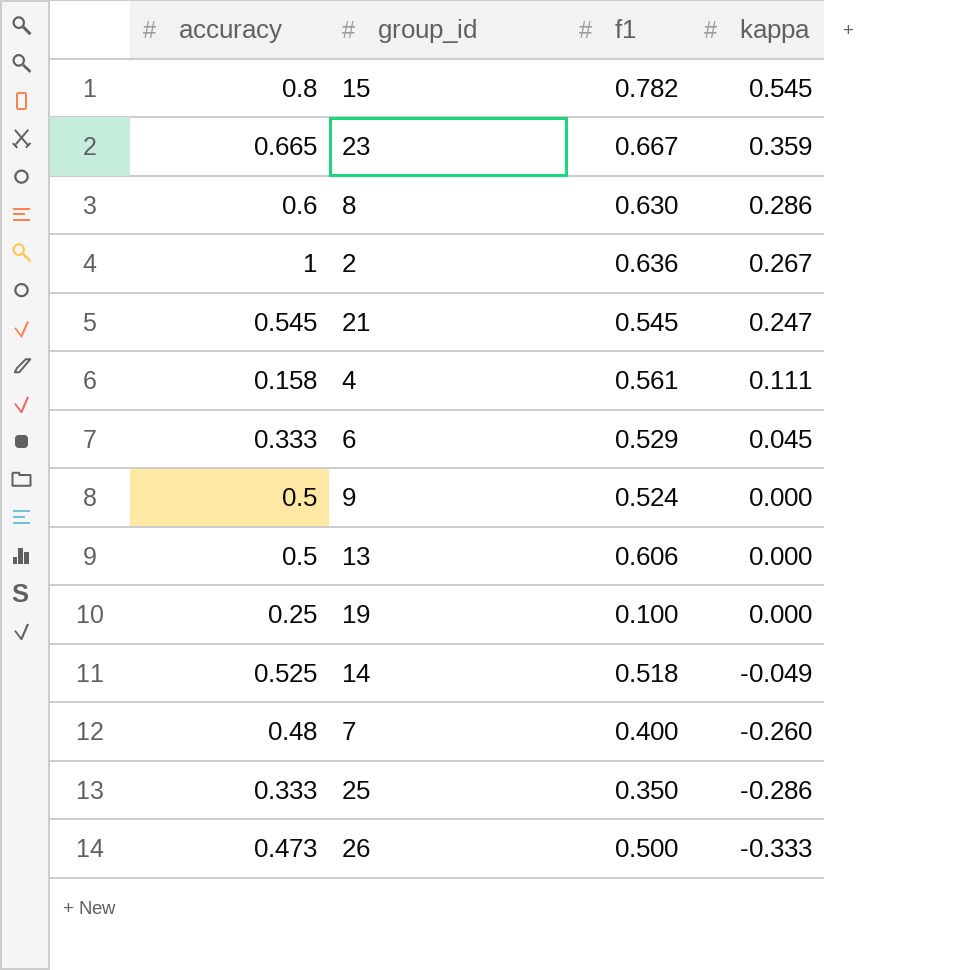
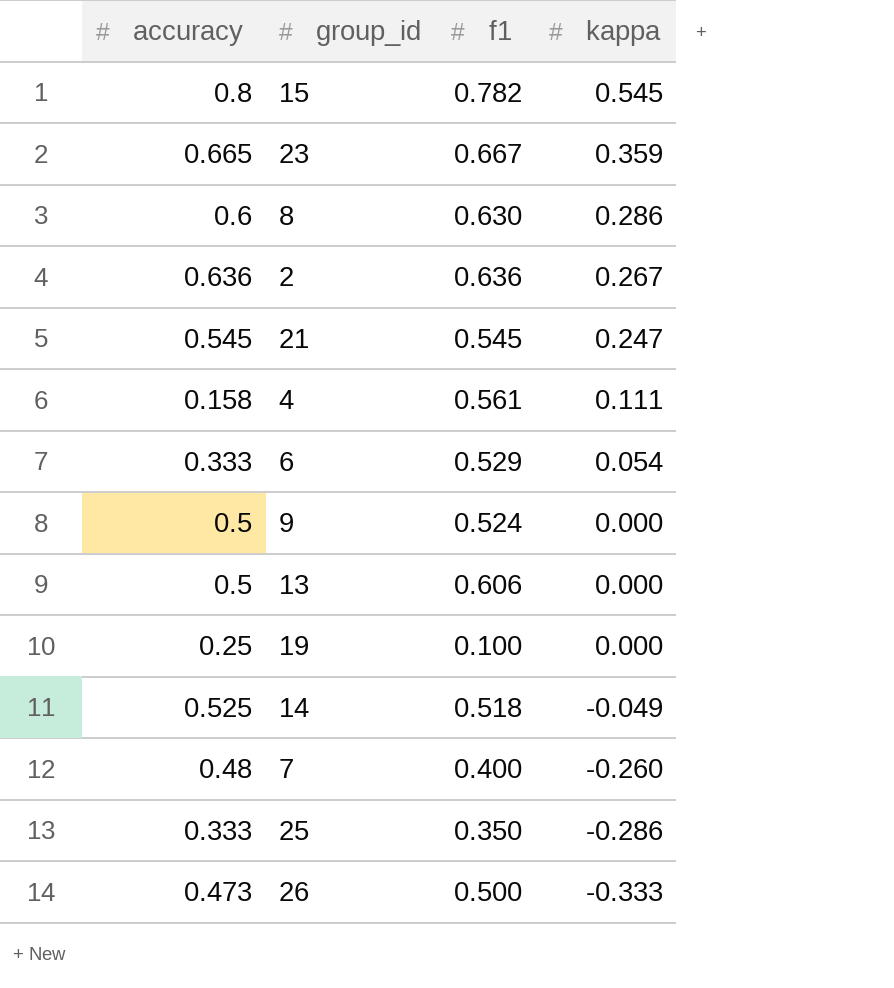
2 | accuracy: 1 -> 0.636
6 | kappa: 0.045 -> 0.054

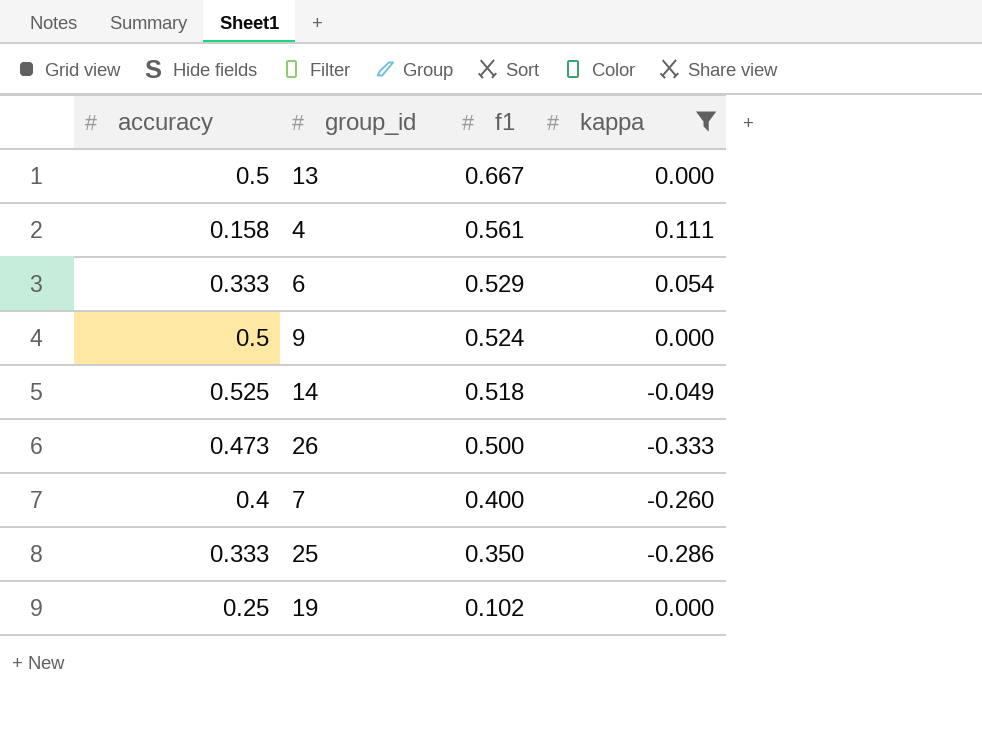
filter: none -> kappa <= 0.111
row order: kappa descending -> f1 descending
13 | f1: 0.606 -> 0.667
7 | accuracy: 0.48 -> 0.4
19 | f1: 0.100 -> 0.102

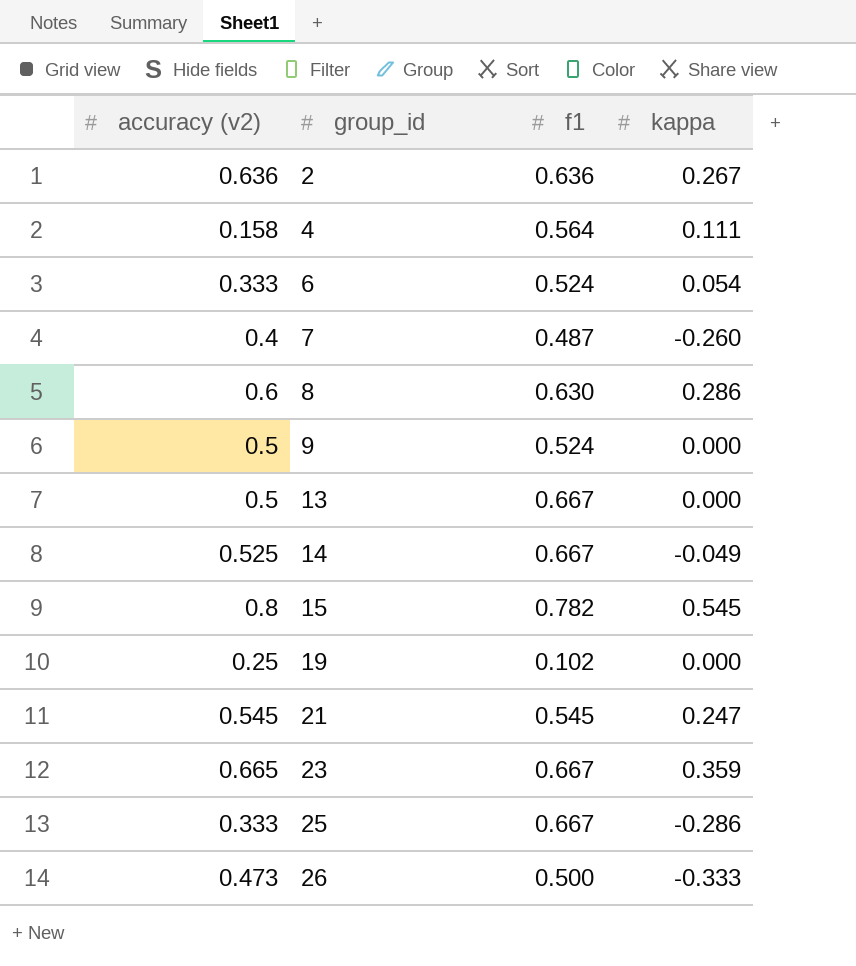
filter: kappa <= 0.111 -> none
row order: f1 descending -> group_id ascending
column name: accuracy -> accuracy (v2)
4 | f1: 0.561 -> 0.564
6 | f1: 0.529 -> 0.524
7 | f1: 0.400 -> 0.487
14 | f1: 0.518 -> 0.667
25 | f1: 0.350 -> 0.667

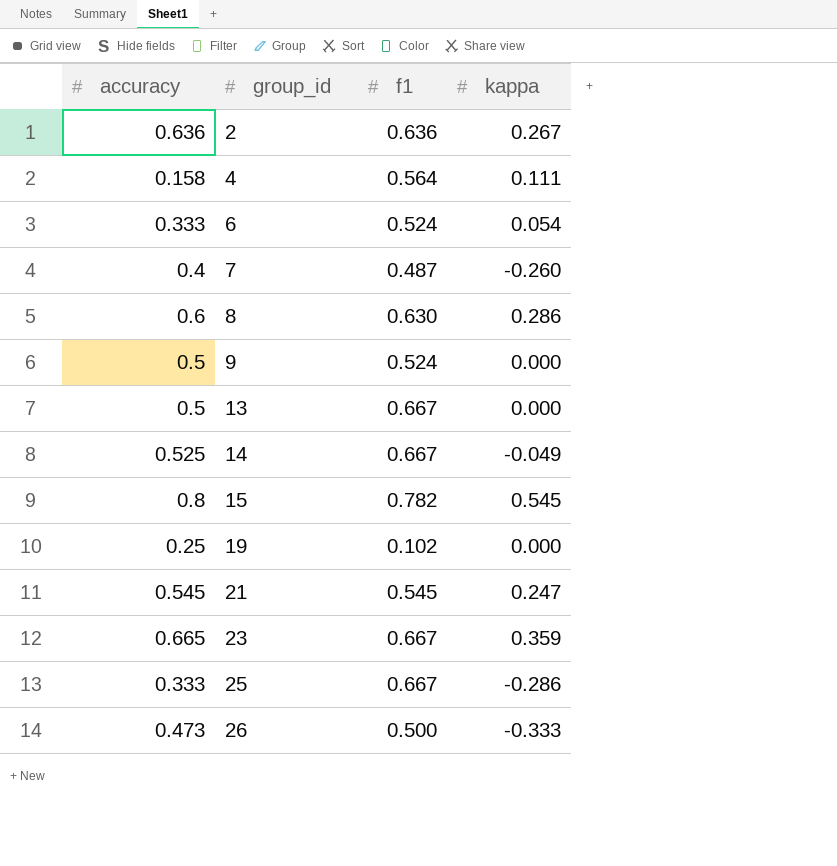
column name: accuracy (v2) -> accuracy

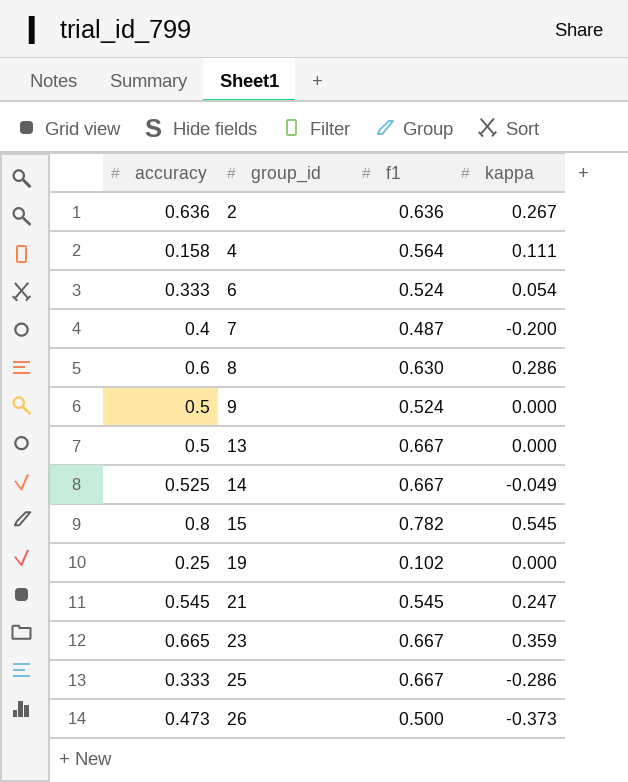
7 | kappa: -0.260 -> -0.200
26 | kappa: -0.333 -> -0.373

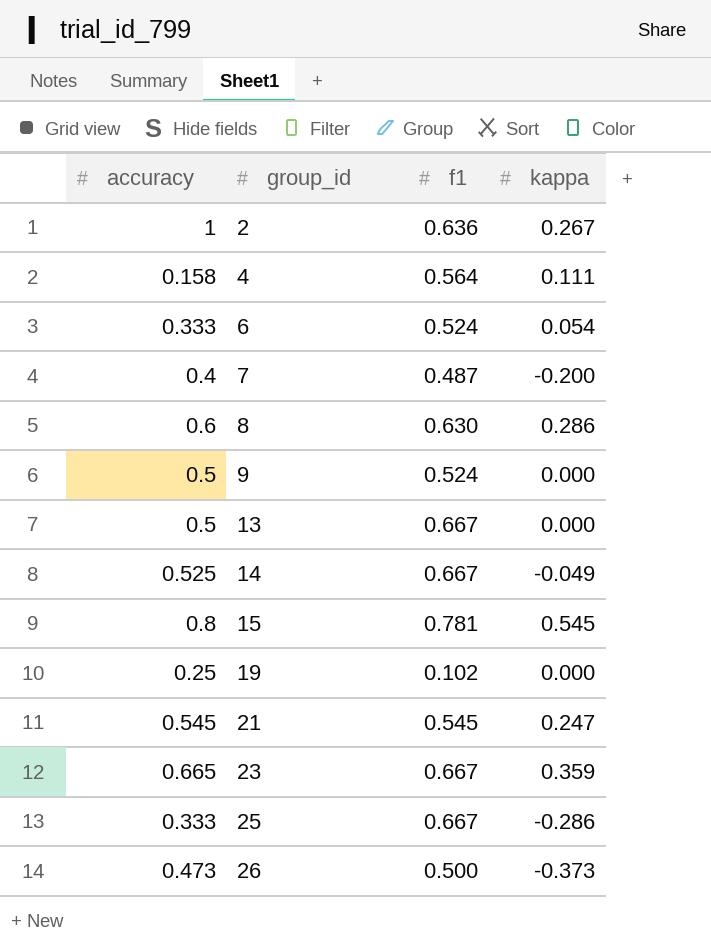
2 | accuracy: 0.636 -> 1
15 | f1: 0.782 -> 0.781

